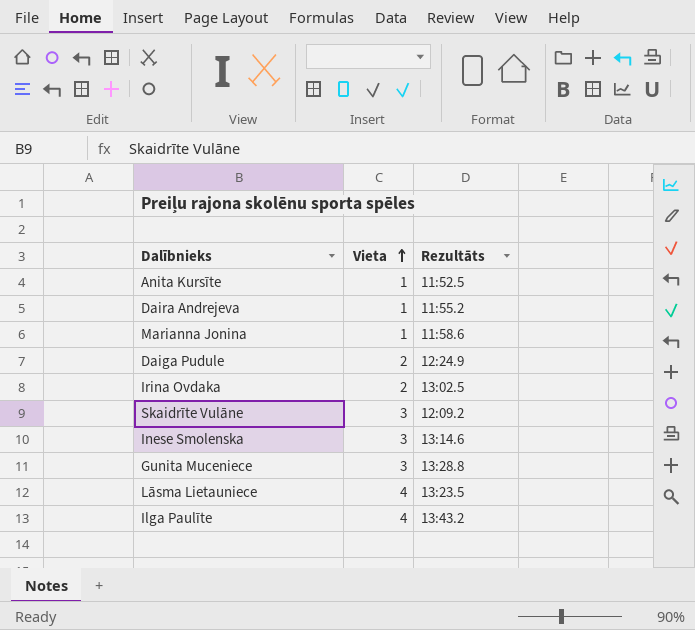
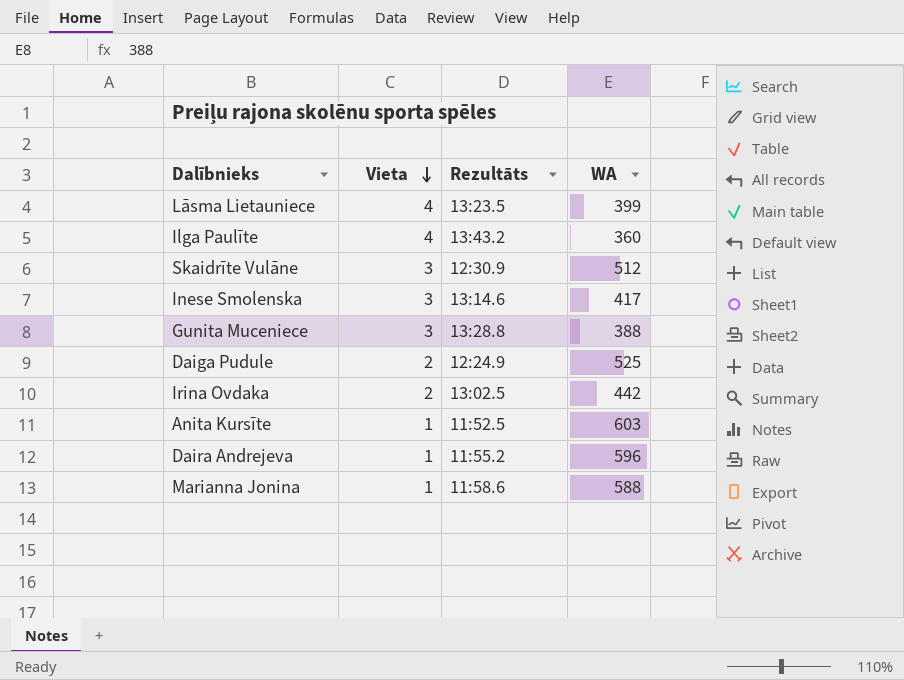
row order: Vieta ascending -> Vieta descending
column WA | position: none -> 4
Skaidrīte Vulāne | Rezultāts: 12:09.2 -> 12:30.9

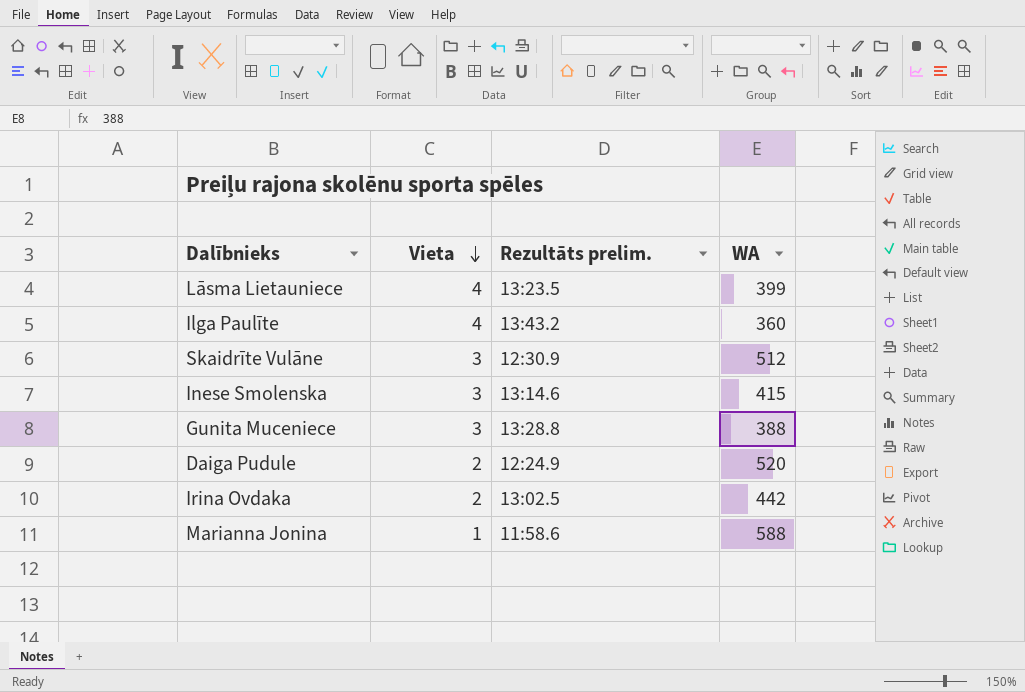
column name: Rezultāts -> Rezultāts prelim.
row Anita Kursīte: 1 | 11:52.5 | 603 -> none
row Daira Andrejeva: 1 | 11:55.2 | 596 -> none
Inese Smolenska | WA: 417 -> 415
Daiga Pudule | WA: 525 -> 520

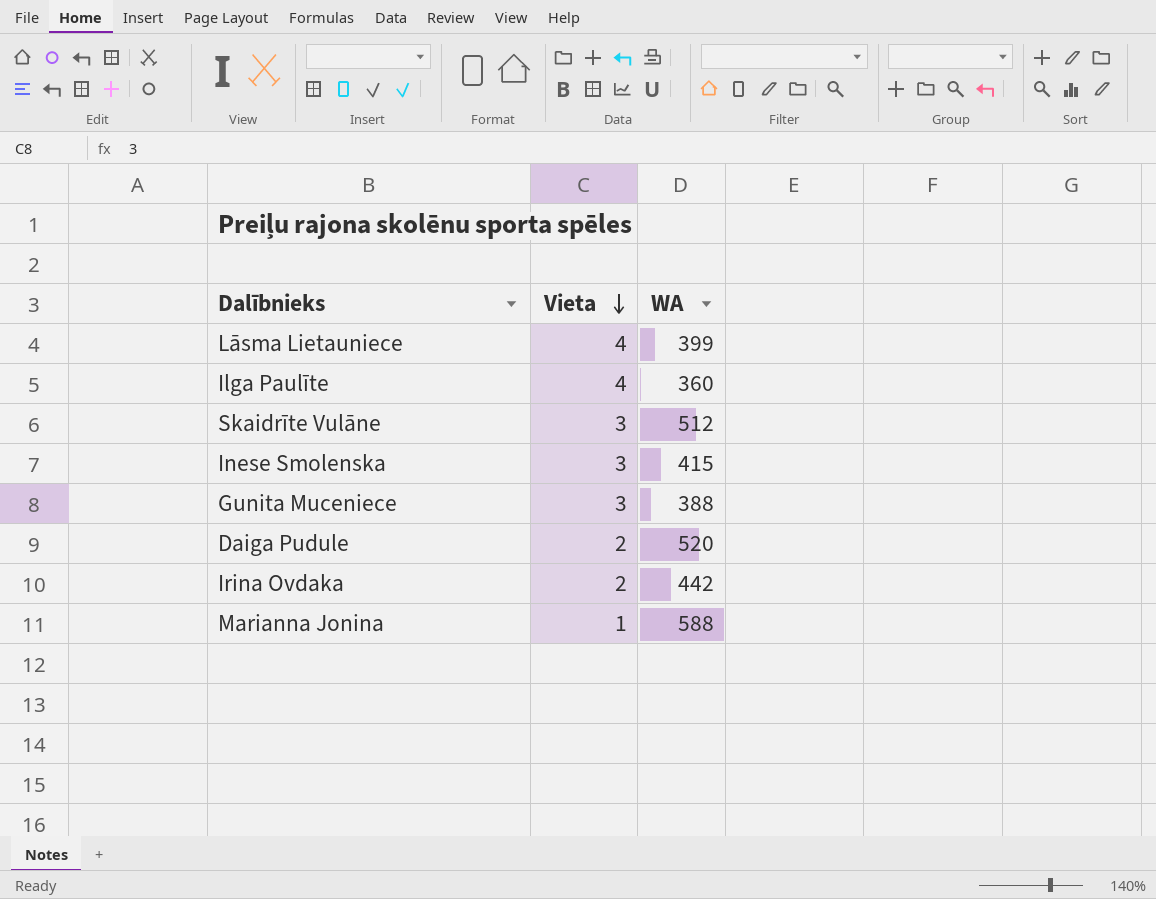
column Rezultāts prelim. | position: 3 -> none

